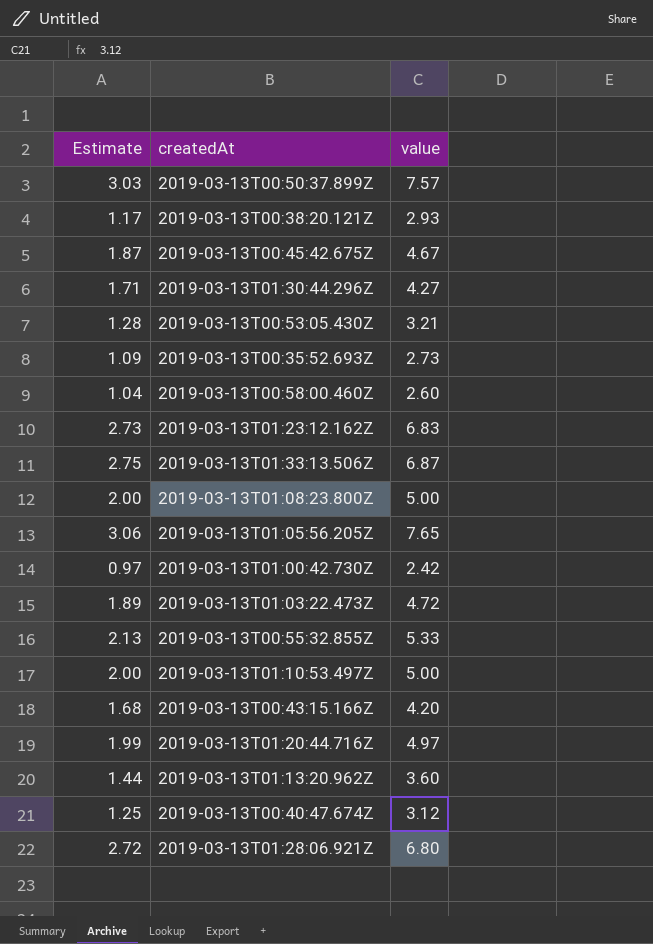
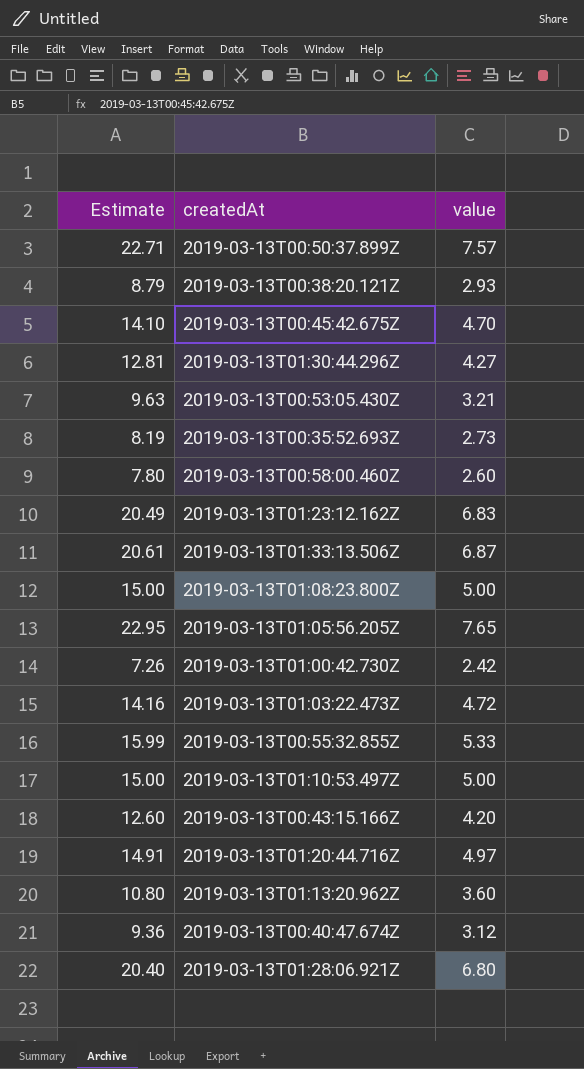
column Estimate | formula: [value] * 0.4 -> [value] * 3
2019-03-13T00:45:42.675Z | value: 4.67 -> 4.70

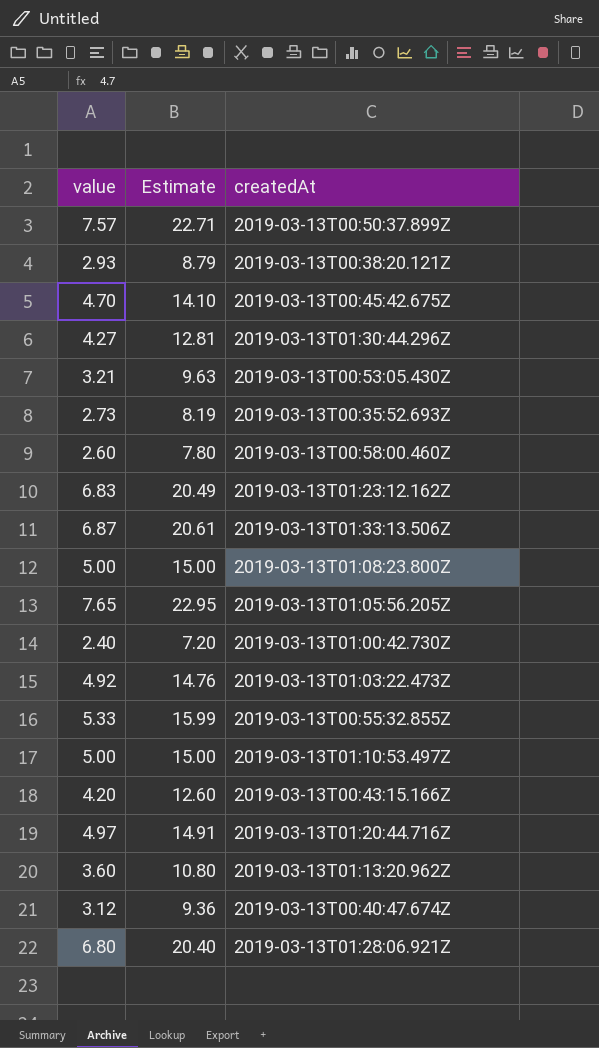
column value | position: 3 -> 1
2019-03-13T01:00:42.730Z | value: 2.42 -> 2.40
2019-03-13T01:00:42.730Z | Estimate: 7.26 -> 7.20
2019-03-13T01:03:22.473Z | value: 4.72 -> 4.92
2019-03-13T01:03:22.473Z | Estimate: 14.16 -> 14.76

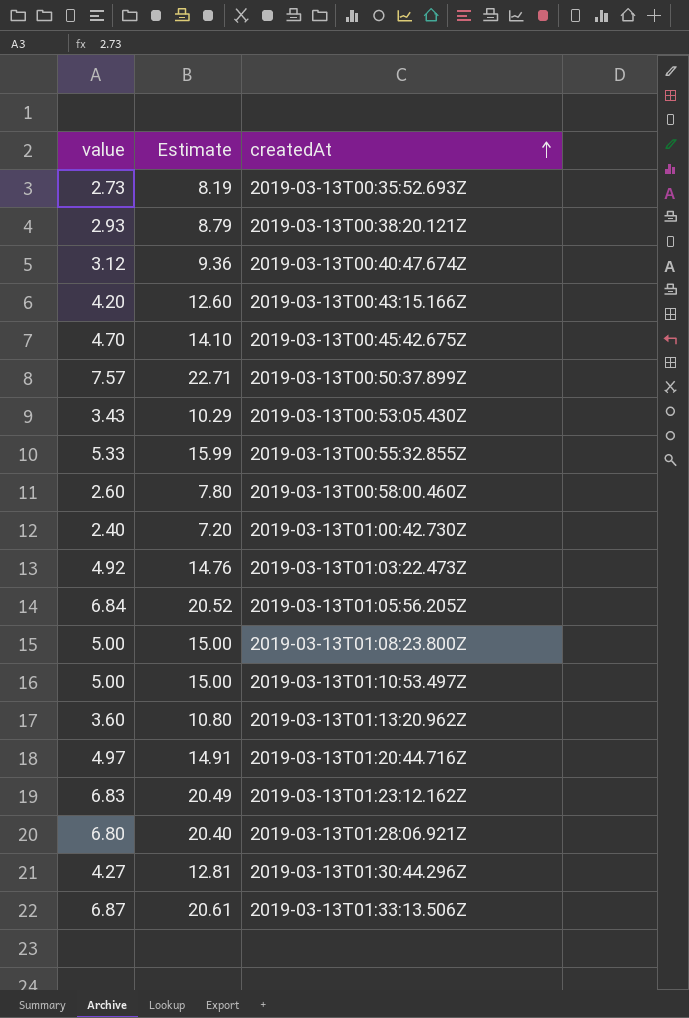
row order: none -> createdAt ascending
2019-03-13T00:53:05.430Z | value: 3.21 -> 3.43
2019-03-13T00:53:05.430Z | Estimate: 9.63 -> 10.29
2019-03-13T01:05:56.205Z | value: 7.65 -> 6.84
2019-03-13T01:05:56.205Z | Estimate: 22.95 -> 20.52

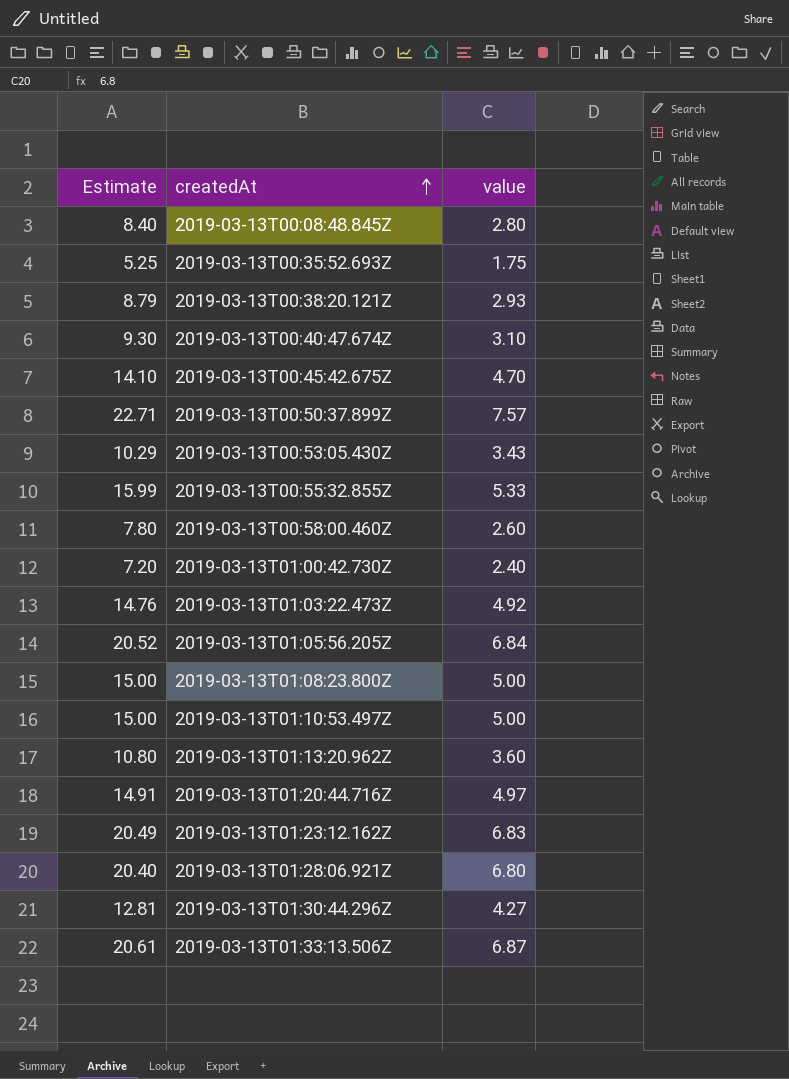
column value | position: 1 -> 3
row 2019-03-13T00:43:15.166Z: 4.20 | 12.60 -> none
row 2019-03-13T00:08:48.845Z: none -> 8.40 | 2.80
2019-03-13T00:35:52.693Z | Estimate: 8.19 -> 5.25
2019-03-13T00:35:52.693Z | value: 2.73 -> 1.75
2019-03-13T00:40:47.674Z | Estimate: 9.36 -> 9.30
2019-03-13T00:40:47.674Z | value: 3.12 -> 3.10

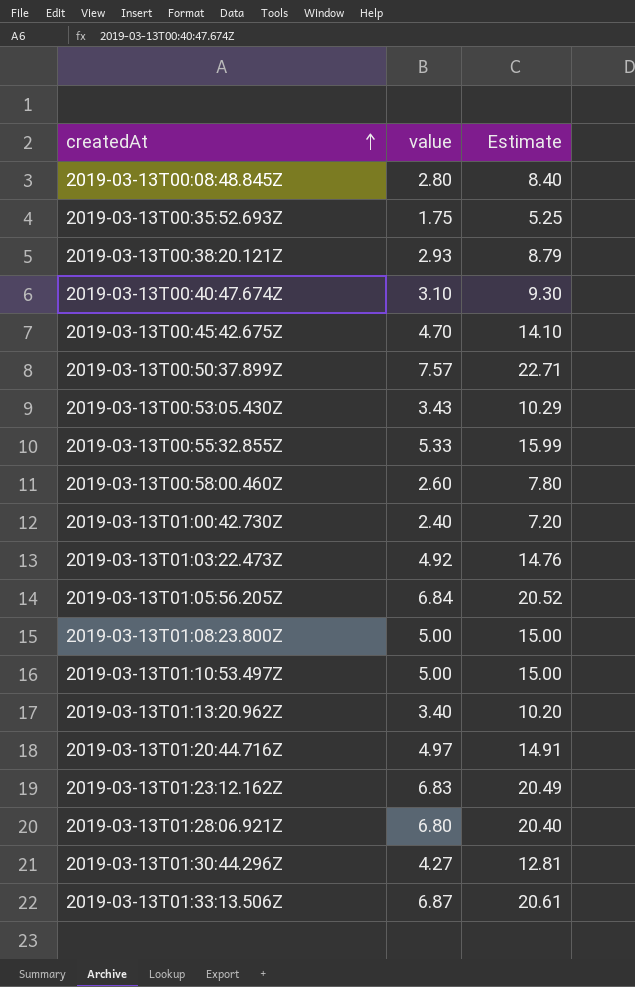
column Estimate | position: 1 -> 3
2019-03-13T01:13:20.962Z | value: 3.60 -> 3.40
2019-03-13T01:13:20.962Z | Estimate: 10.80 -> 10.20

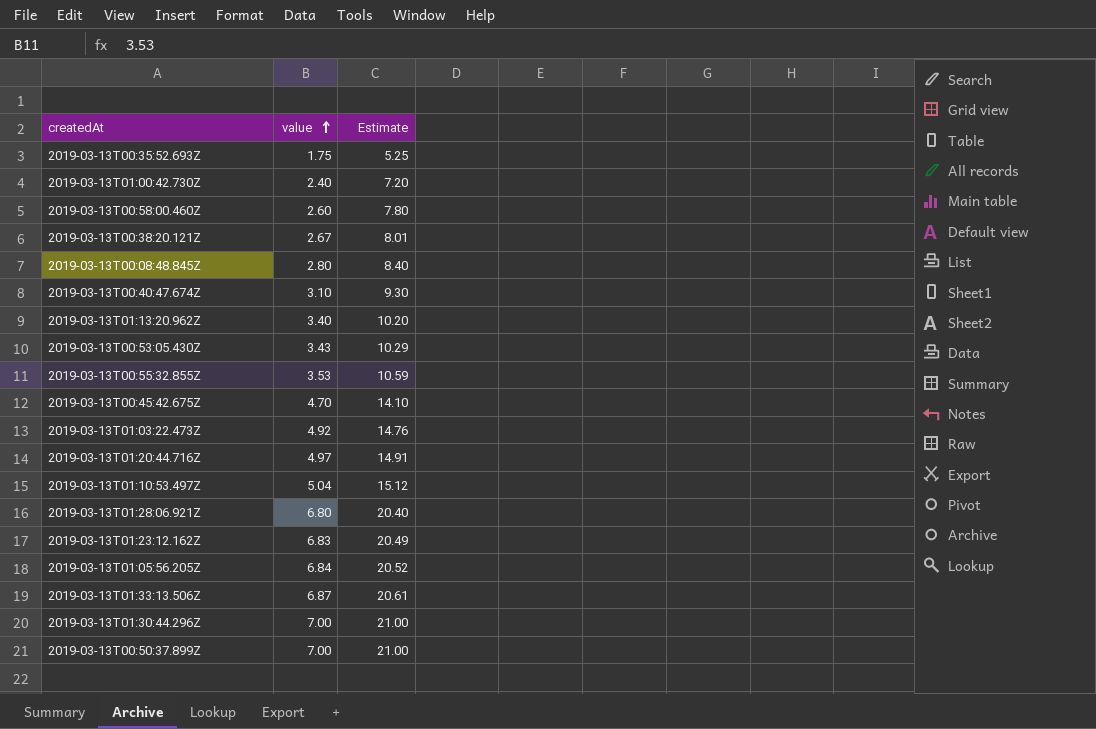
row order: createdAt ascending -> value ascending
row 2019-03-13T01:08:23.800Z: 5.00 | 15.00 -> none
2019-03-13T00:38:20.121Z | value: 2.93 -> 2.67
2019-03-13T00:38:20.121Z | Estimate: 8.79 -> 8.01
2019-03-13T00:55:32.855Z | value: 5.33 -> 3.53
2019-03-13T00:55:32.855Z | Estimate: 15.99 -> 10.59
2019-03-13T01:10:53.497Z | value: 5.00 -> 5.04
2019-03-13T01:10:53.497Z | Estimate: 15.00 -> 15.12
2019-03-13T01:30:44.296Z | value: 4.27 -> 7.00
2019-03-13T01:30:44.296Z | Estimate: 12.81 -> 21.00
2019-03-13T00:50:37.899Z | value: 7.57 -> 7.00
2019-03-13T00:50:37.899Z | Estimate: 22.71 -> 21.00

